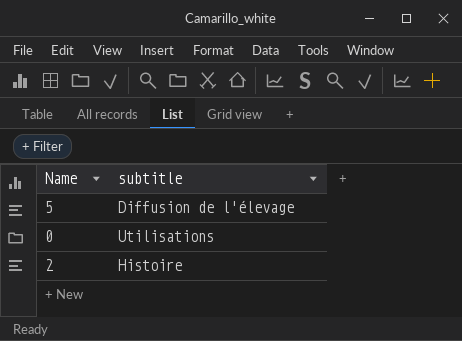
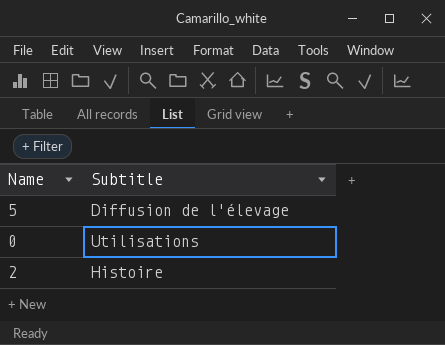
column name: subtitle -> Subtitle

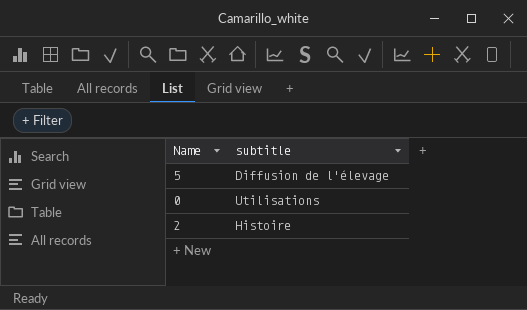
column name: Subtitle -> subtitle

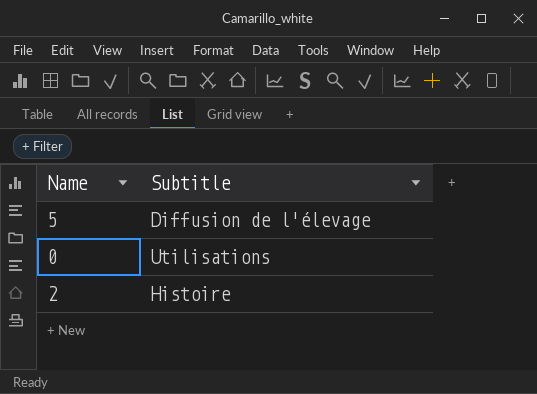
column name: subtitle -> Subtitle

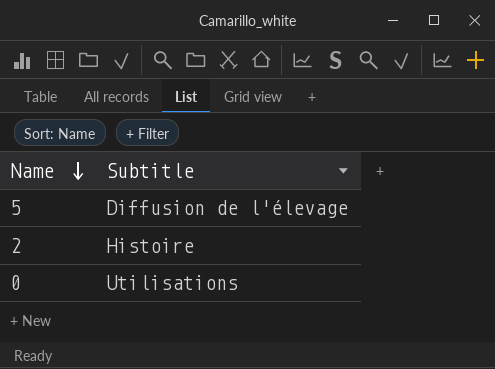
row order: none -> Name descending

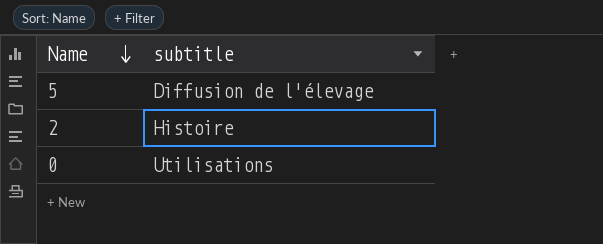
column name: Subtitle -> subtitle

